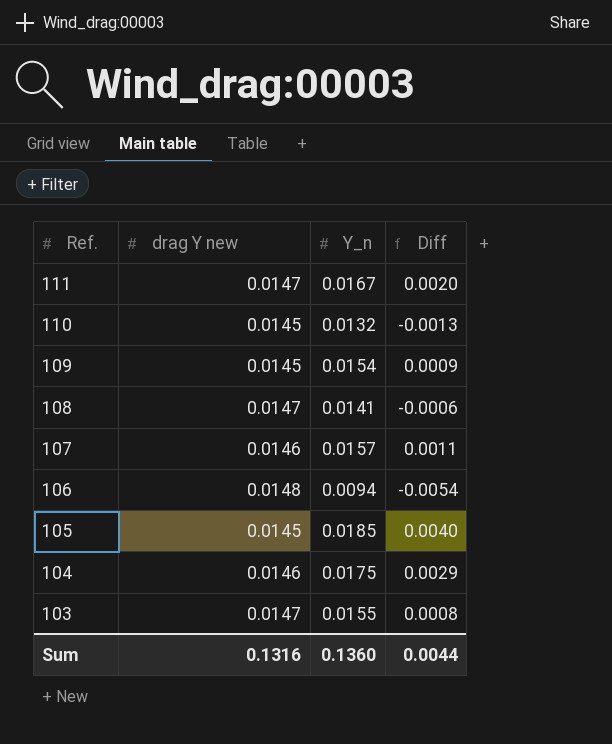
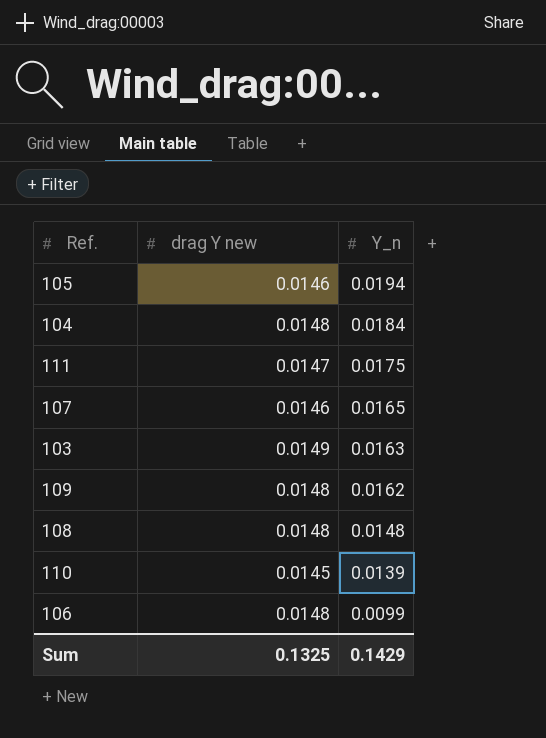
row order: Ref. descending -> Y_n descending
column Diff | formula: [Y_n] - [drag Y new] -> none
105 | drag Y new: 0.0145 -> 0.0146
105 | Y_n: 0.0185 -> 0.0194
104 | drag Y new: 0.0146 -> 0.0148
104 | Y_n: 0.0175 -> 0.0184
111 | Y_n: 0.0167 -> 0.0175
107 | Y_n: 0.0157 -> 0.0165
103 | drag Y new: 0.0147 -> 0.0149
103 | Y_n: 0.0155 -> 0.0163
109 | drag Y new: 0.0145 -> 0.0148
109 | Y_n: 0.0154 -> 0.0162
108 | drag Y new: 0.0147 -> 0.0148
108 | Y_n: 0.0141 -> 0.0148
110 | Y_n: 0.0132 -> 0.0139
106 | Y_n: 0.0094 -> 0.0099
Sum | drag Y new: 0.1316 -> 0.1325
Sum | Y_n: 0.1360 -> 0.1429

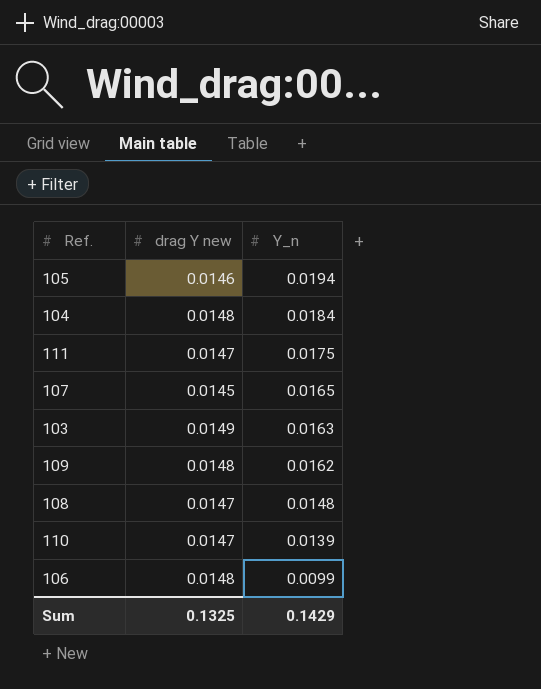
107 | drag Y new: 0.0146 -> 0.0145
108 | drag Y new: 0.0148 -> 0.0147
110 | drag Y new: 0.0145 -> 0.0147

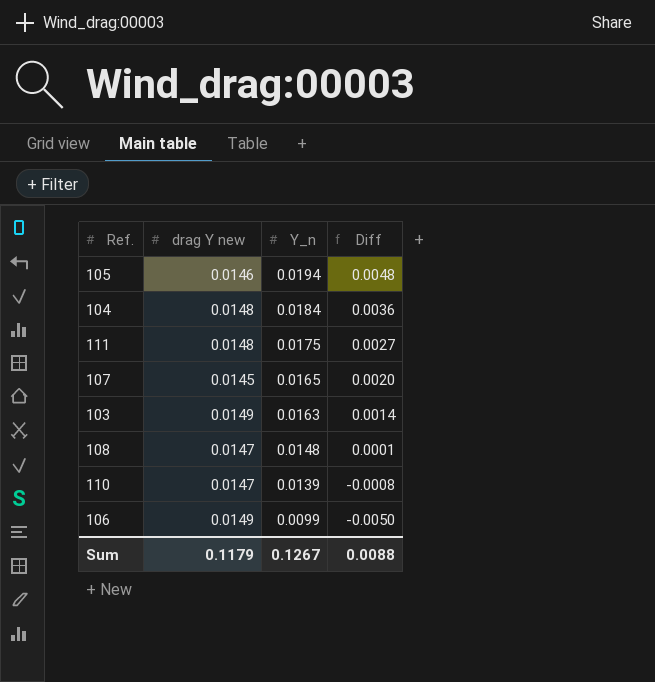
column Diff | formula: none -> [Y_n] - [drag Y new]
row 109: 0.0148 | 0.0162 -> none
111 | drag Y new: 0.0147 -> 0.0148
106 | drag Y new: 0.0148 -> 0.0149
Sum | drag Y new: 0.1325 -> 0.1179
Sum | Y_n: 0.1429 -> 0.1267

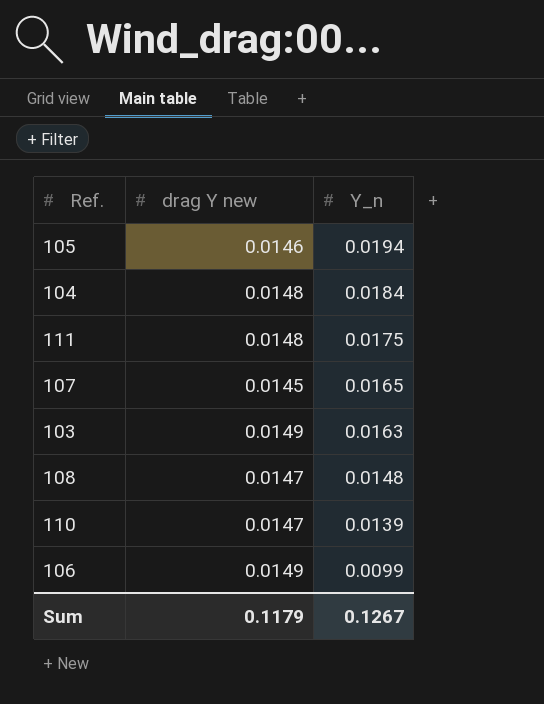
column Diff | formula: [Y_n] - [drag Y new] -> none

